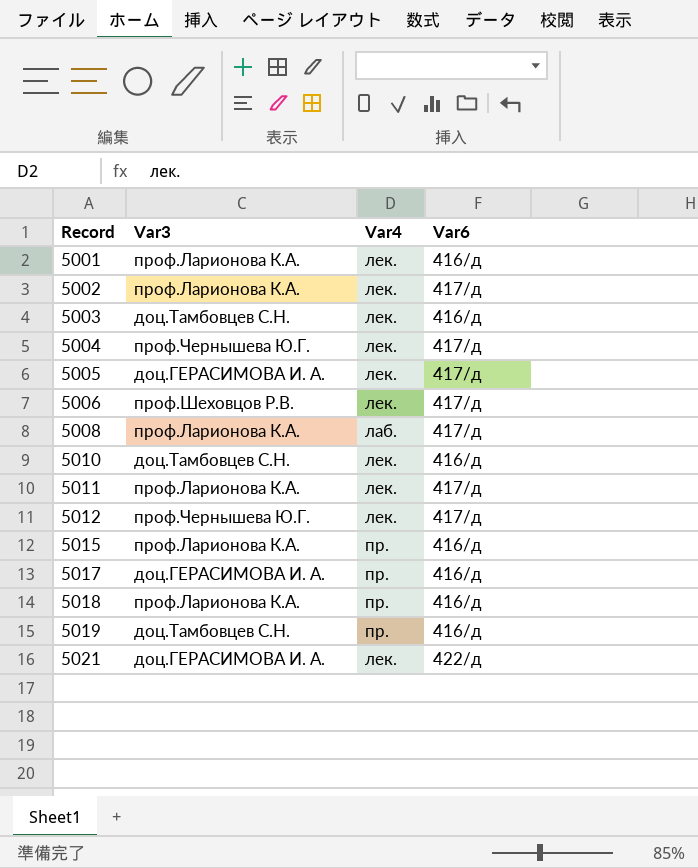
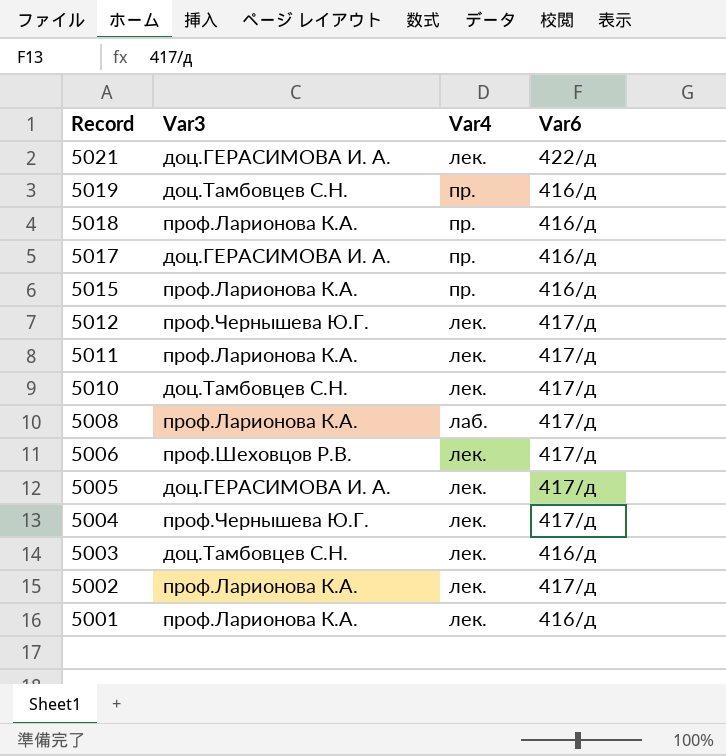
row order: Record ascending -> Record descending
5010 | Var6: 416/д -> 417/д

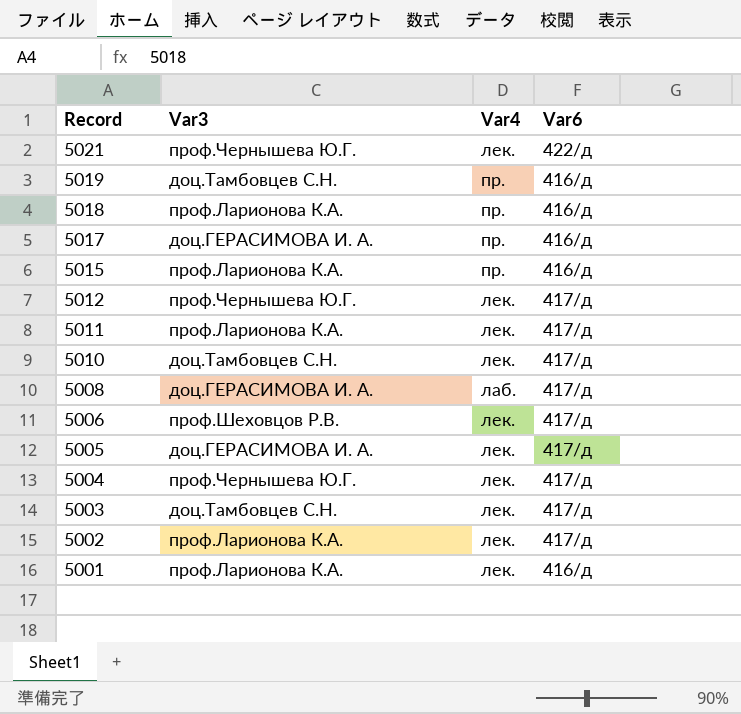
5021 | Var3: доц.ГЕРАСИМОВА И. А. -> проф.Чернышева Ю.Г.
5008 | Var3: проф.Ларионова К.А. -> доц.ГЕРАСИМОВА И. А.
5003 | Var6: 416/д -> 417/д

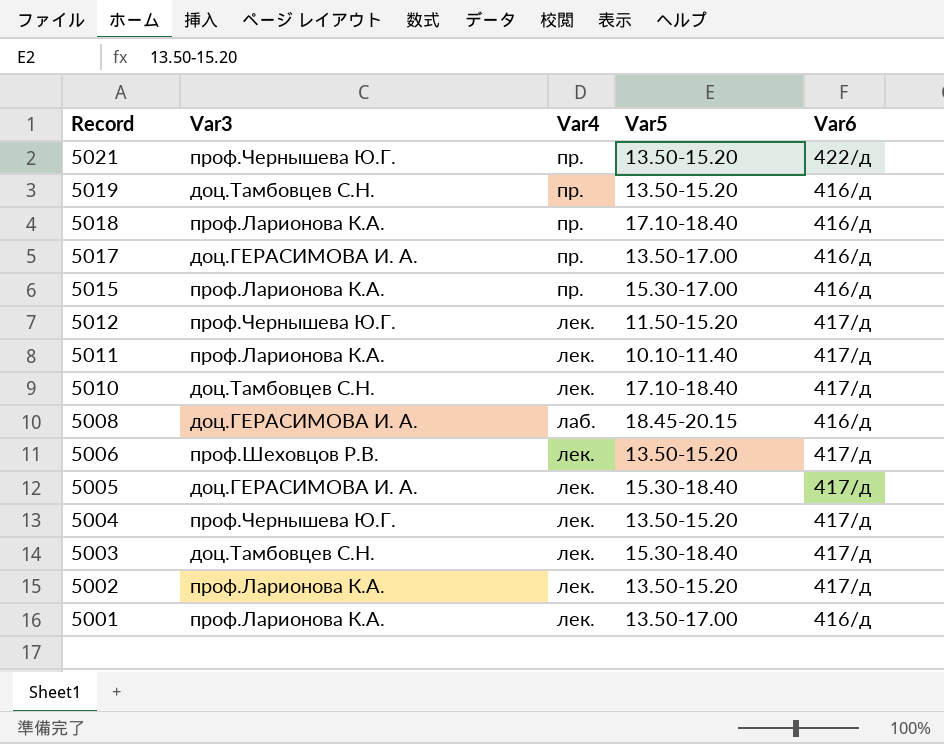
column Var5 | position: none -> 4
5021 | Var4: лек. -> пр.
5008 | Var6: 417/д -> 416/д

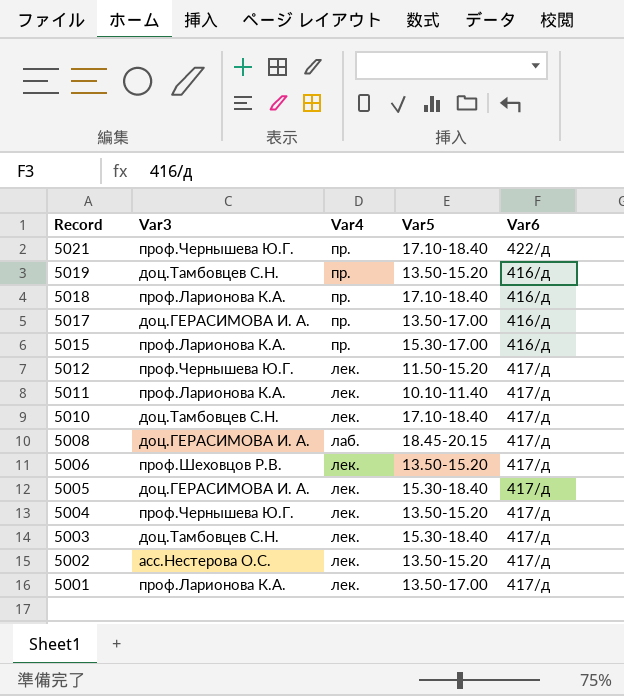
5021 | Var5: 13.50-15.20 -> 17.10-18.40
5008 | Var6: 416/д -> 417/д
5002 | Var3: проф.Ларионова К.А. -> асс.Нестерова О.С.
5001 | Var6: 416/д -> 417/д

